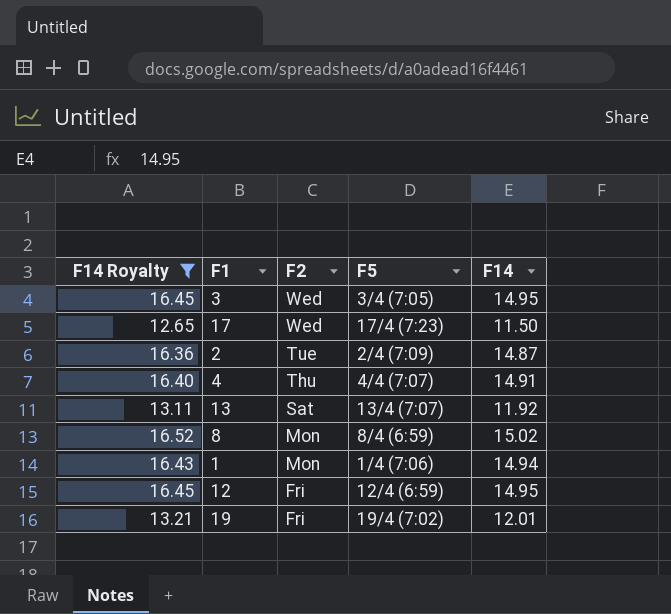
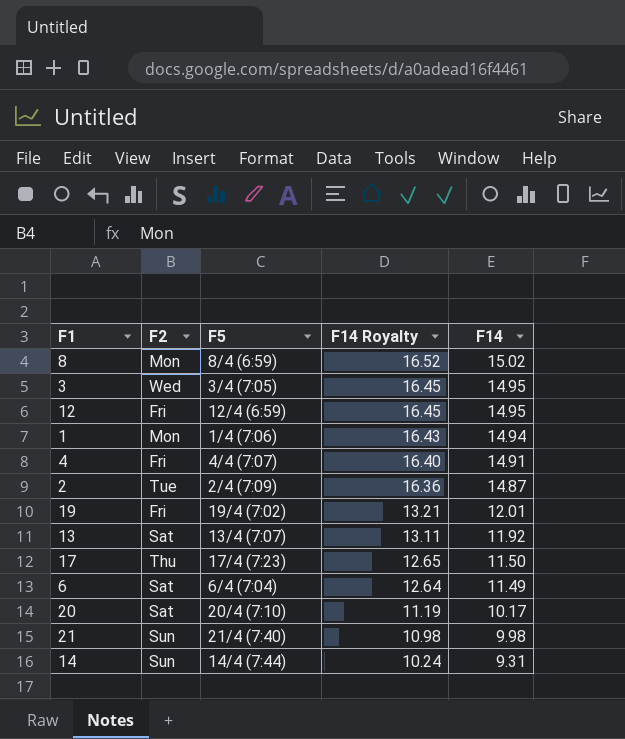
filter: F14 Royalty >= 12.65 -> none
row order: F2 descending -> F14 Royalty descending
column F14 Royalty | position: 1 -> 4
4 | F2: Thu -> Fri
17 | F2: Wed -> Thu

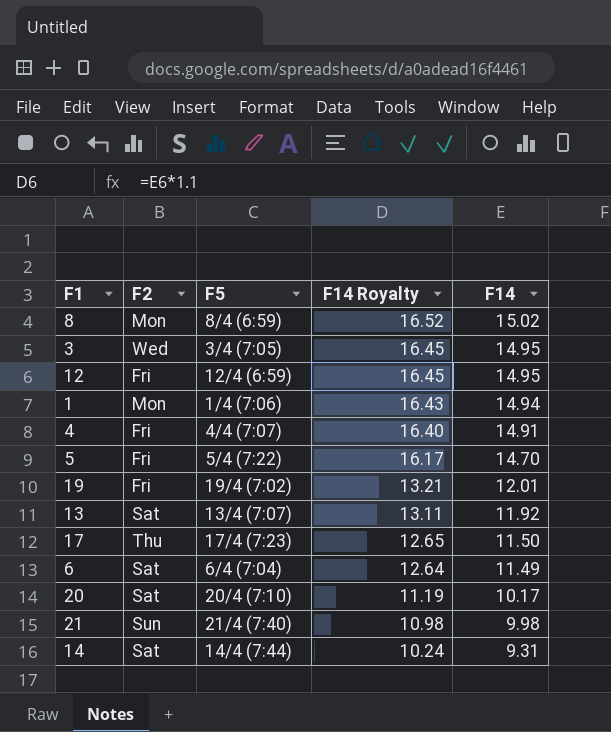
row 2: Tue | 2/4 (7:09) | 16.36 | 14.87 -> none
row 5: none -> Fri | 5/4 (7:22) | 16.17 | 14.70
14 | F2: Sun -> Sat

